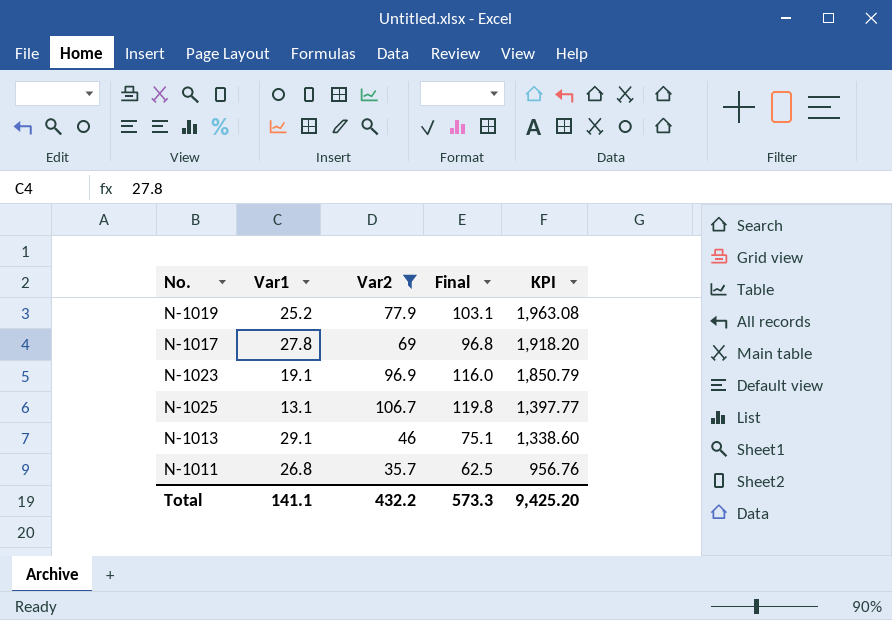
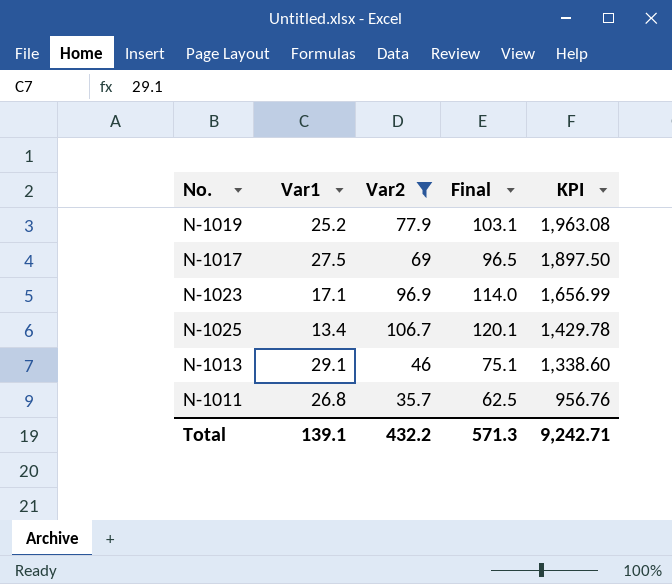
N-1017 | Var1: 27.8 -> 27.5
N-1017 | Final: 96.8 -> 96.5
N-1017 | KPI: 1,918.20 -> 1,897.50
N-1023 | Var1: 19.1 -> 17.1
N-1023 | Final: 116.0 -> 114.0
N-1023 | KPI: 1,850.79 -> 1,656.99
N-1025 | Var1: 13.1 -> 13.4
N-1025 | Final: 119.8 -> 120.1
N-1025 | KPI: 1,397.77 -> 1,429.78
Total | Var1: 141.1 -> 139.1
Total | Final: 573.3 -> 571.3
Total | KPI: 9,425.20 -> 9,242.71

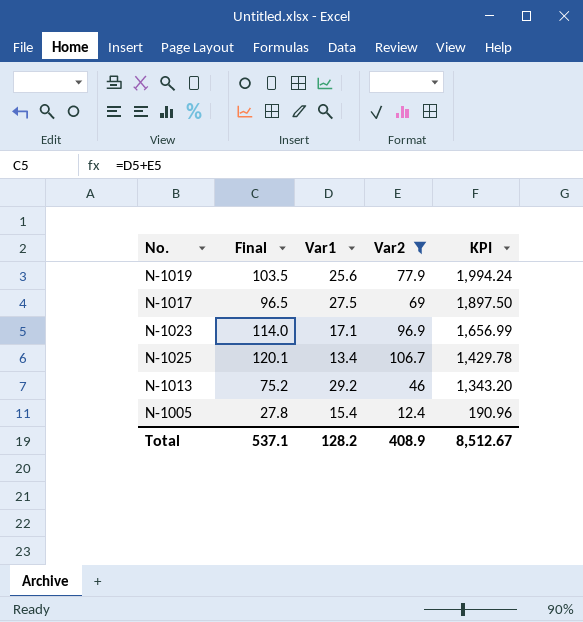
column Final | position: 4 -> 2
row N-1011: 26.8 | 35.7 | 62.5 | 956.76 -> none
N-1019 | Final: 103.1 -> 103.5
N-1019 | Var1: 25.2 -> 25.6
N-1019 | KPI: 1,963.08 -> 1,994.24
N-1013 | Final: 75.1 -> 75.2
N-1013 | Var1: 29.1 -> 29.2
N-1013 | KPI: 1,338.60 -> 1,343.20
row N-1005: none -> 27.8 | 15.4 | 12.4 | 190.96
Total | Final: 571.3 -> 537.1
Total | Var1: 139.1 -> 128.2
Total | Var2: 432.2 -> 408.9
Total | KPI: 9,242.71 -> 8,512.67

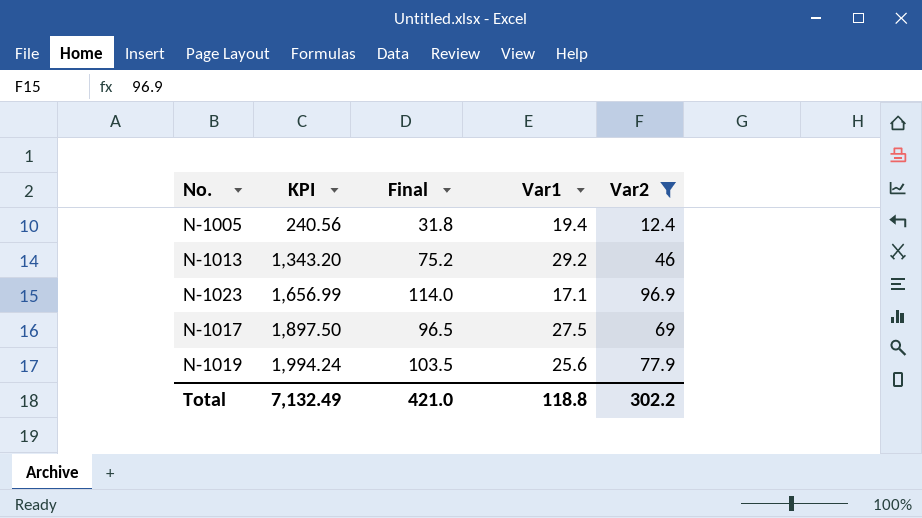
row order: KPI descending -> KPI ascending
column KPI | position: 5 -> 2
row N-1025: 120.1 | 13.4 | 106.7 | 1,429.78 -> none
N-1005 | KPI: 190.96 -> 240.56
N-1005 | Final: 27.8 -> 31.8
N-1005 | Var1: 15.4 -> 19.4
Total | KPI: 8,512.67 -> 7,132.49
Total | Final: 537.1 -> 421.0
Total | Var1: 128.2 -> 118.8
Total | Var2: 408.9 -> 302.2

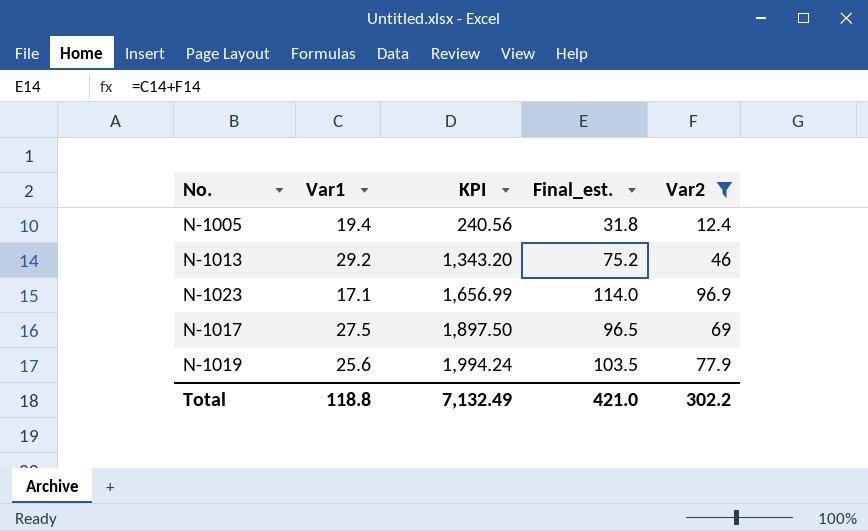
column Var1 | position: 4 -> 2
column name: Final -> Final_est.

